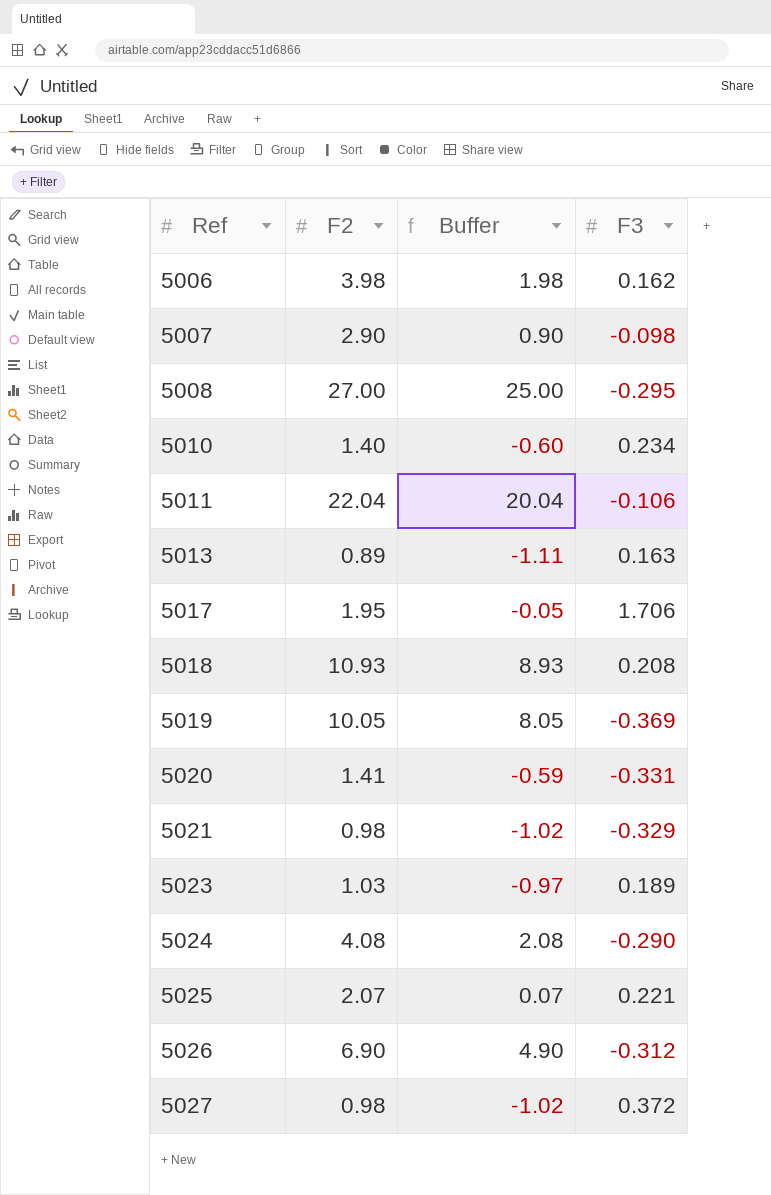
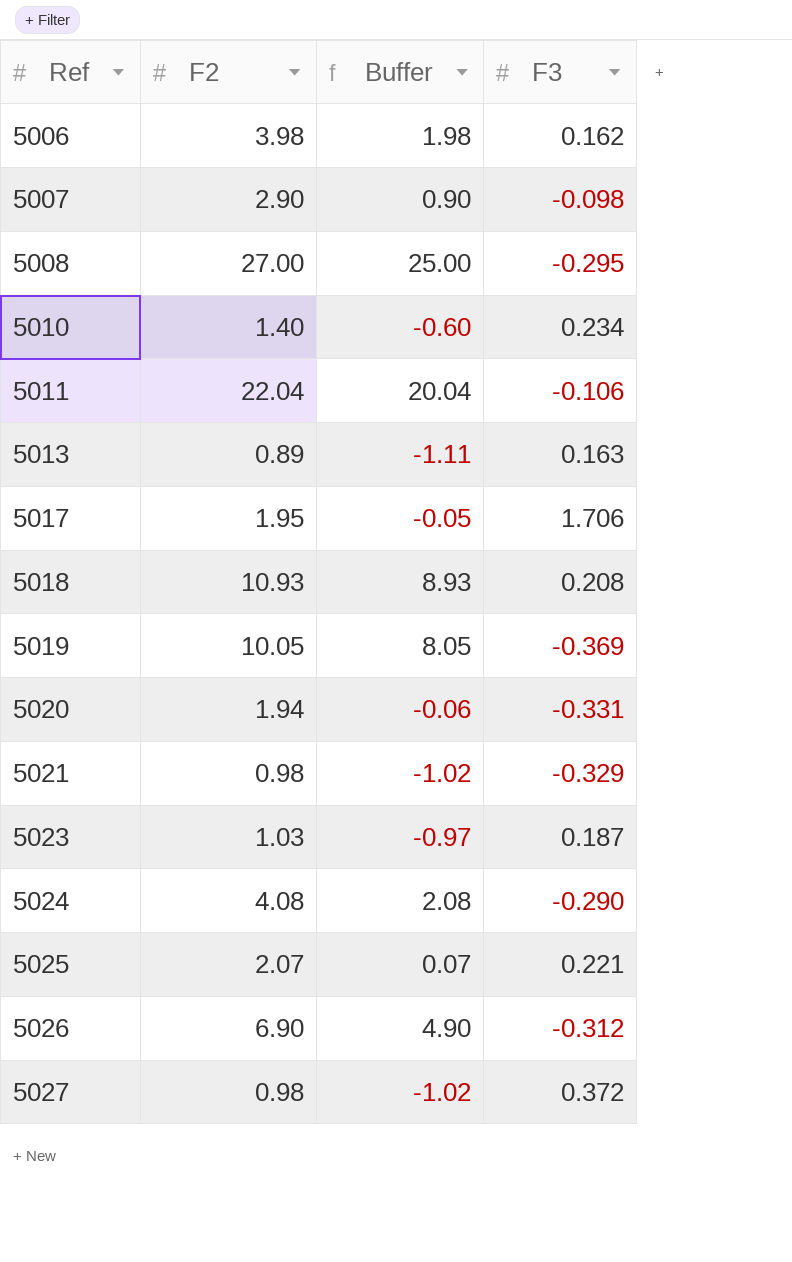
5020 | F2: 1.41 -> 1.94
5020 | Buffer: -0.59 -> -0.06
5023 | F3: 0.189 -> 0.187

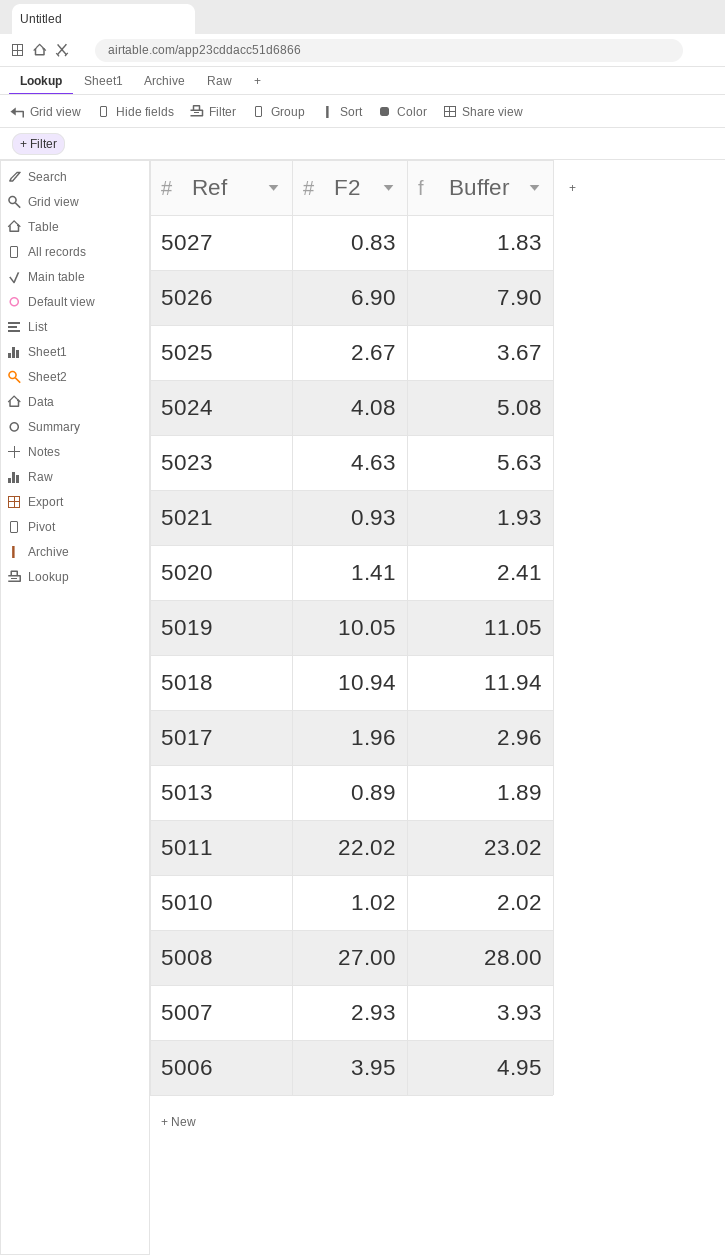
row order: Ref ascending -> Ref descending
column F3 | position: 4 -> none
column Buffer | formula: [F2] - 2 -> [F2] + 1
5027 | F2: 0.98 -> 0.83
5025 | F2: 2.07 -> 2.67
5023 | F2: 1.03 -> 4.63
5021 | F2: 0.98 -> 0.93
5020 | F2: 1.94 -> 1.41
5018 | F2: 10.93 -> 10.94
5017 | F2: 1.95 -> 1.96
5011 | F2: 22.04 -> 22.02
5010 | F2: 1.40 -> 1.02
5007 | F2: 2.90 -> 2.93
5006 | F2: 3.98 -> 3.95

